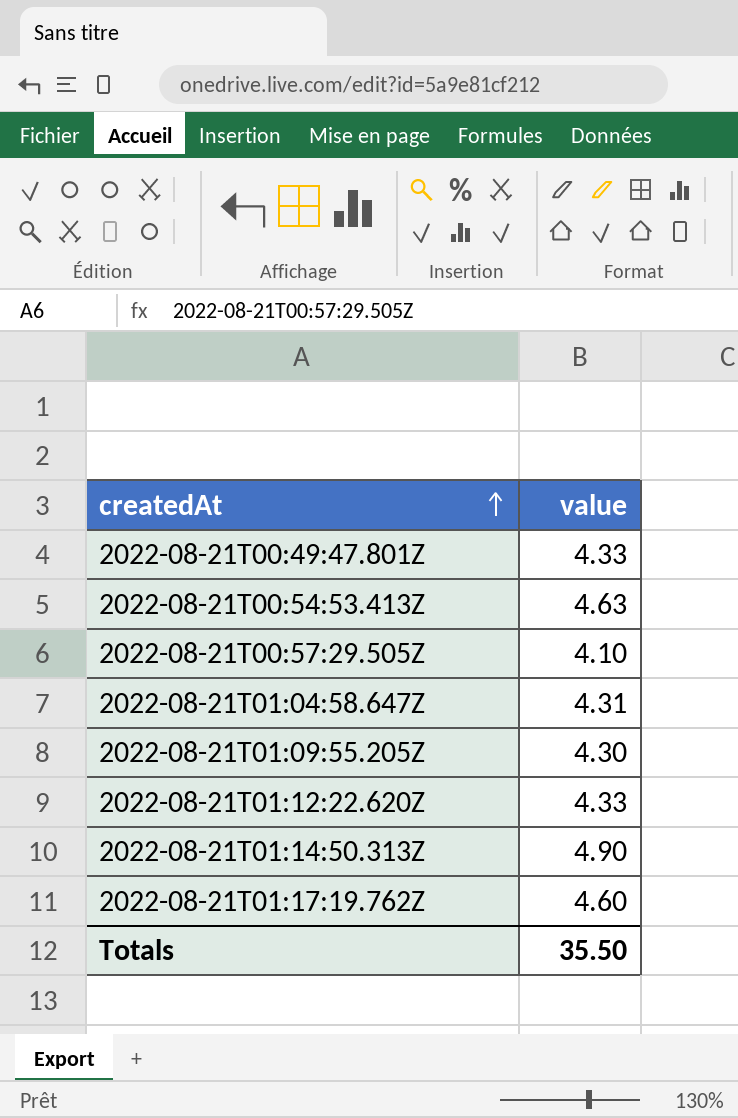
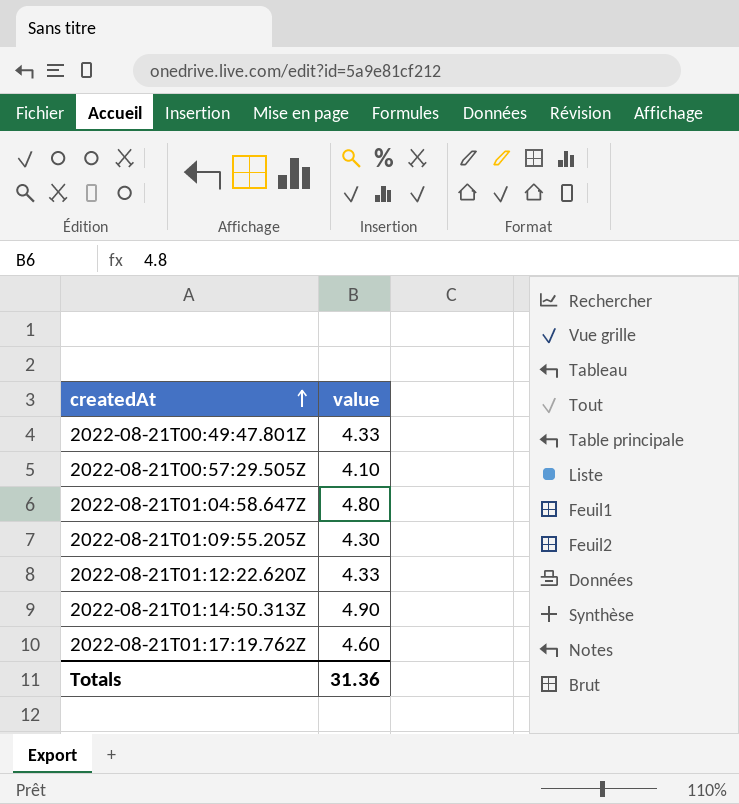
row 2022-08-21T00:54:53.413Z: 4.63 -> none
2022-08-21T01:04:58.647Z | value: 4.31 -> 4.80
Totals | value: 35.50 -> 31.36

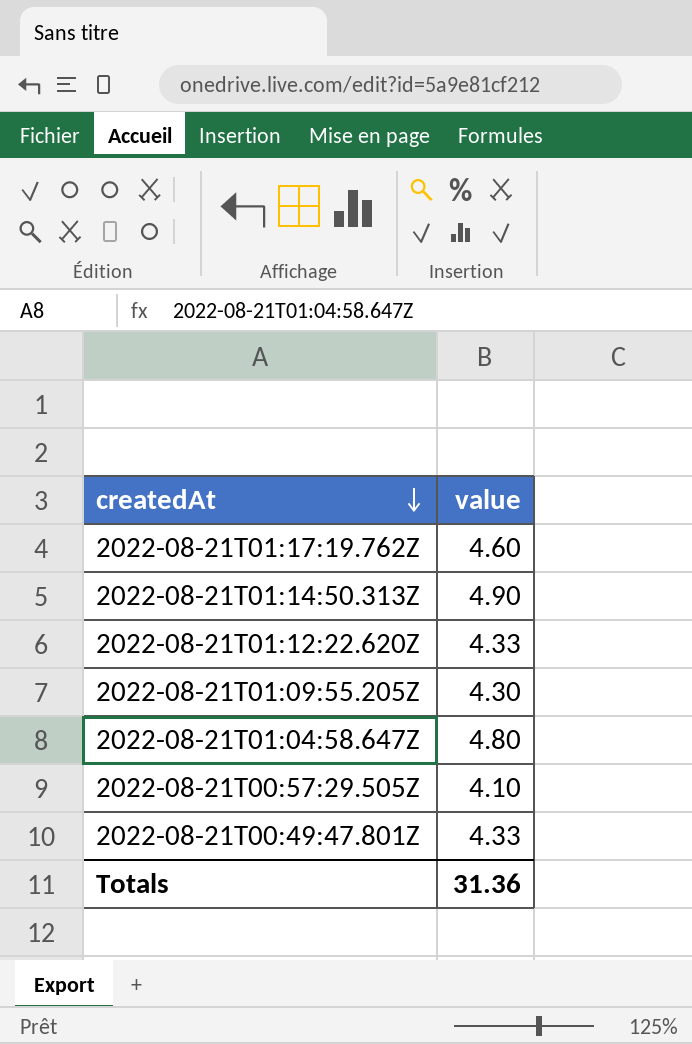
row order: createdAt ascending -> createdAt descending

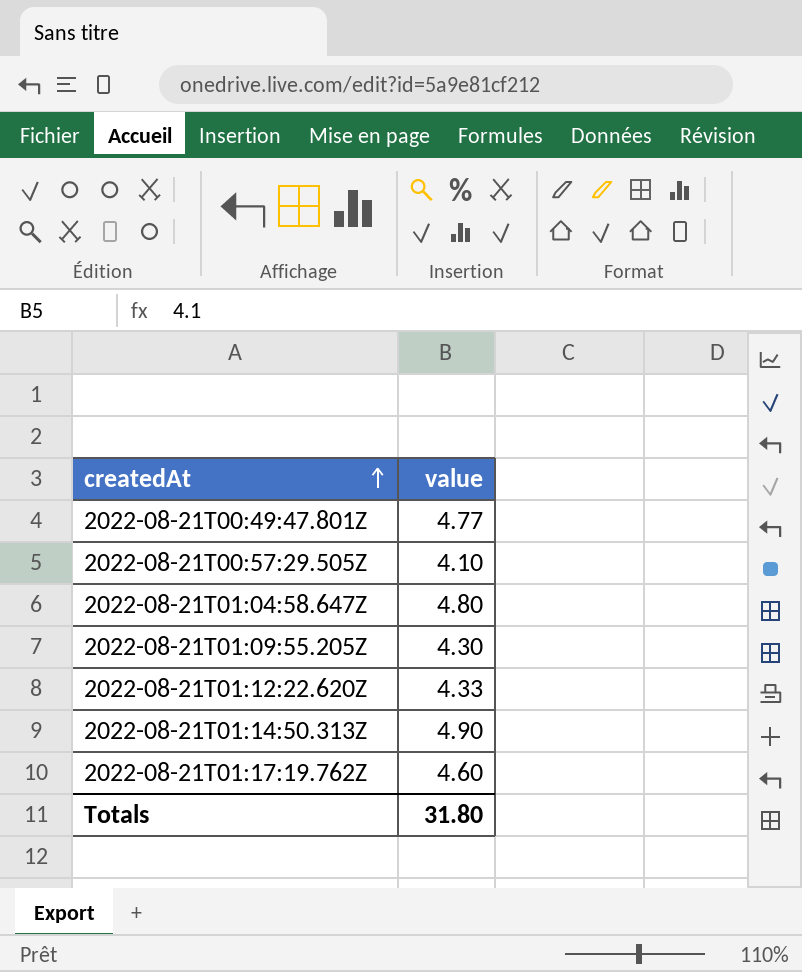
row order: createdAt descending -> createdAt ascending
2022-08-21T00:49:47.801Z | value: 4.33 -> 4.77
Totals | value: 31.36 -> 31.80

